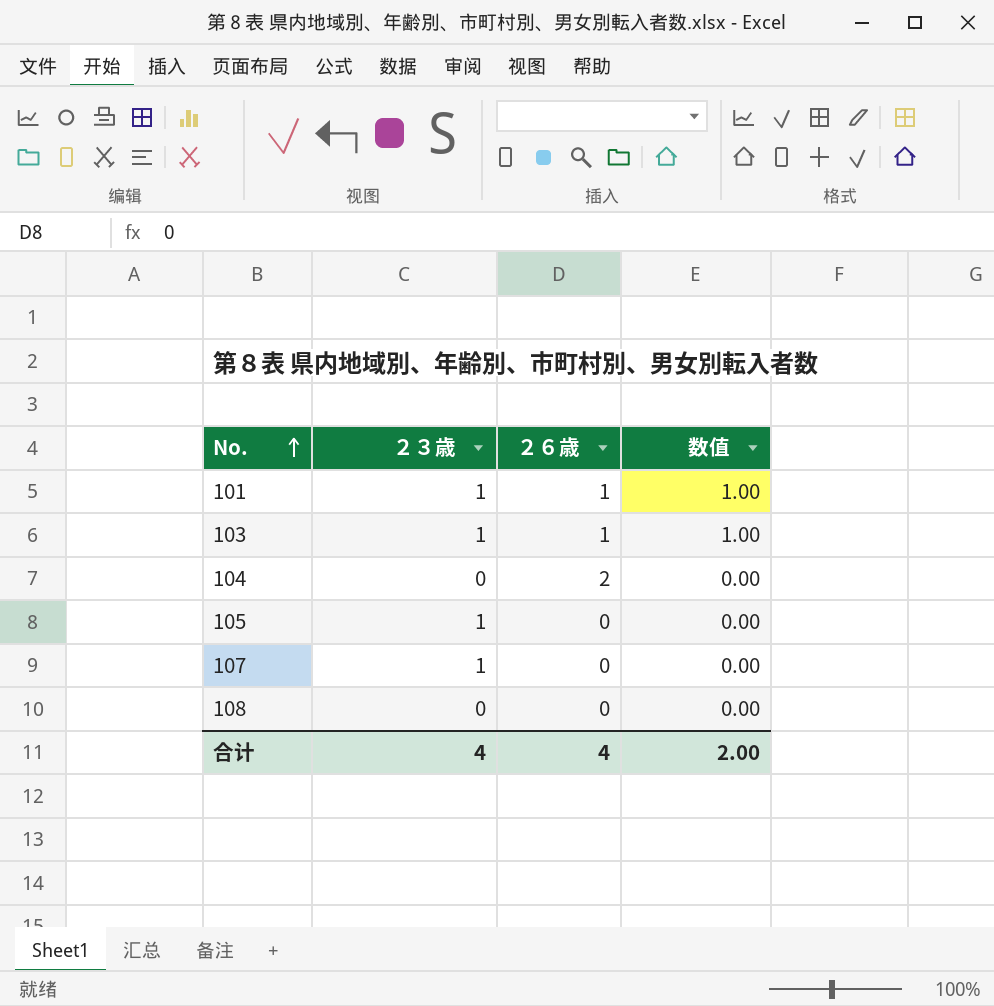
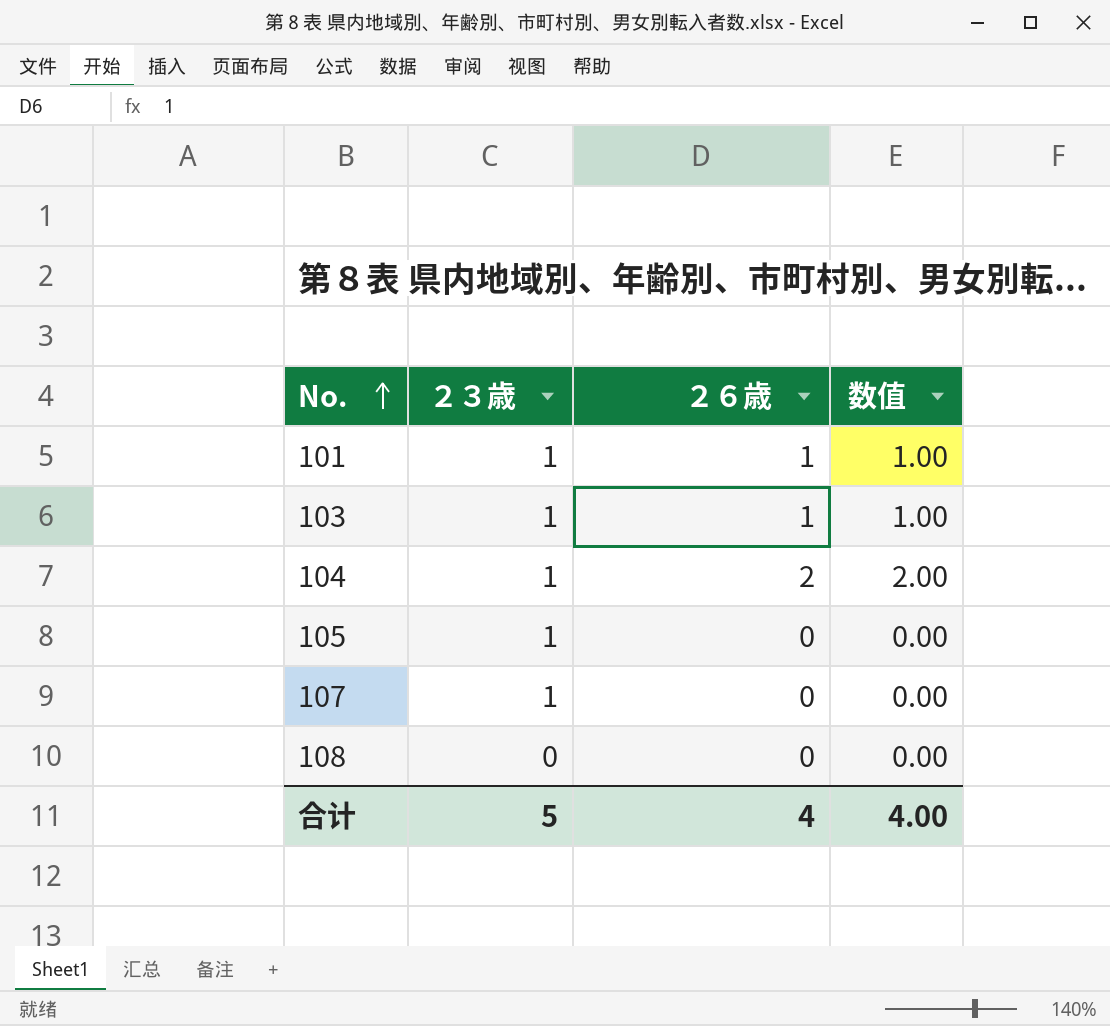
104 | ２３歳: 0 -> 1
104 | 数值: 0.00 -> 2.00
合计 | ２３歳: 4 -> 5
合计 | 数值: 2.00 -> 4.00

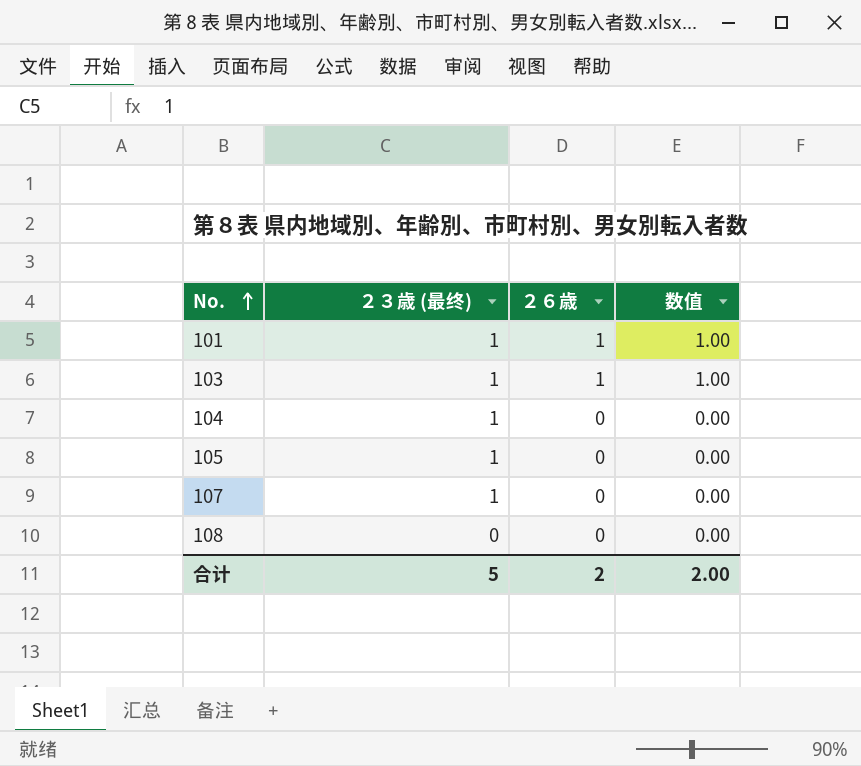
column name: ２３歳 -> ２３歳 (最终)
104 | ２６歳: 2 -> 0
104 | 数值: 2.00 -> 0.00
合计 | ２６歳: 4 -> 2
合计 | 数值: 4.00 -> 2.00

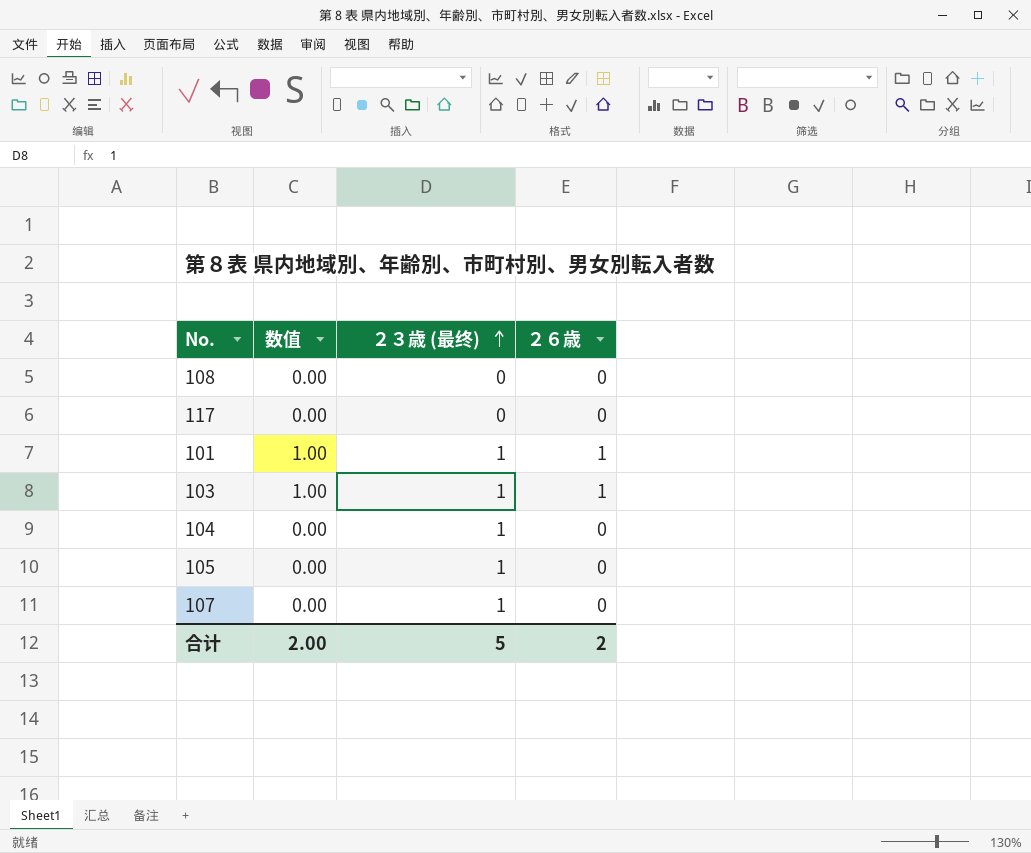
row order: No. ascending -> ２３歳 (最终) ascending
column 数值 | position: 4 -> 2
row 117: none -> 0.00 | 0 | 0

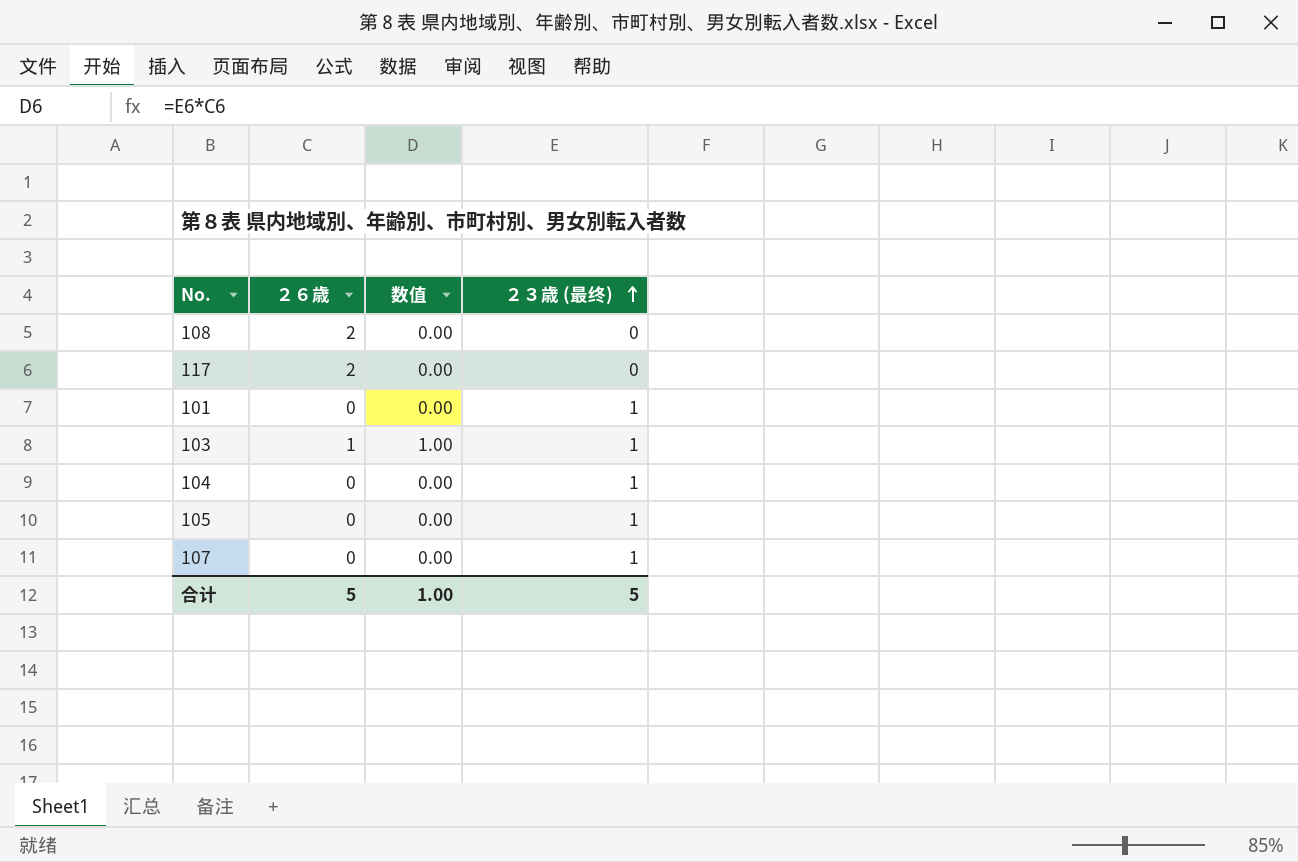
column ２６歳 | position: 4 -> 2
108 | ２６歳: 0 -> 2
117 | ２６歳: 0 -> 2
101 | ２６歳: 1 -> 0
101 | 数值: 1.00 -> 0.00
合计 | ２６歳: 2 -> 5
合计 | 数值: 2.00 -> 1.00

